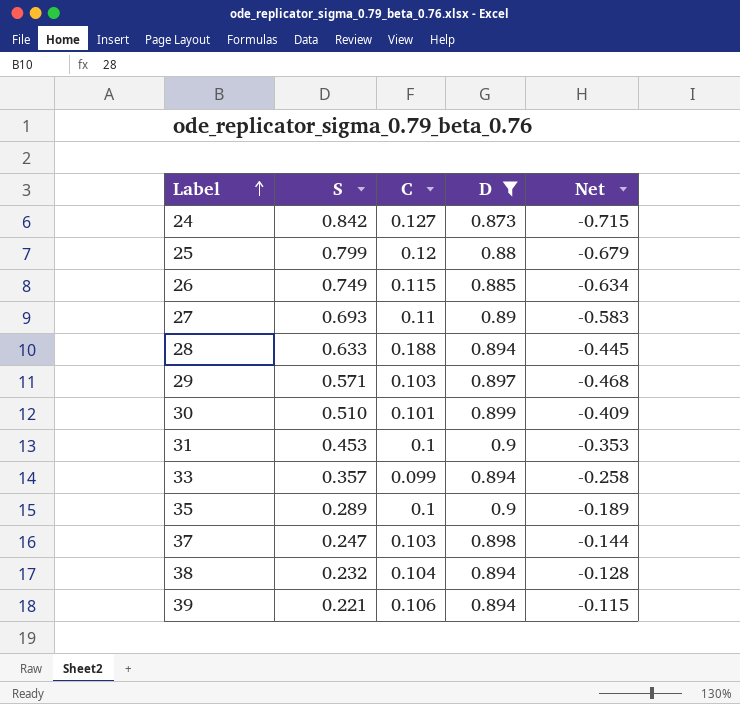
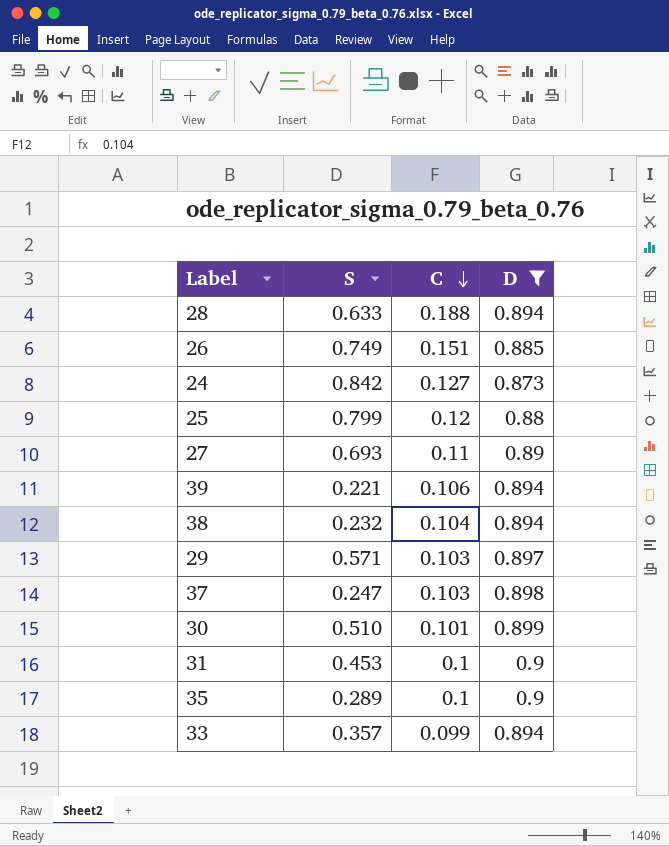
row order: Label ascending -> C descending
column Net | formula: [C] - [S] -> none
26 | C: 0.115 -> 0.151

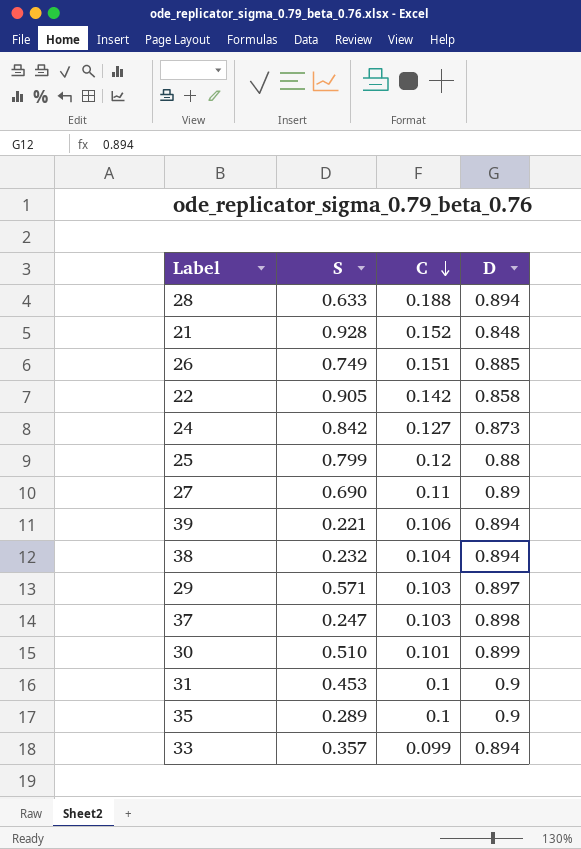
filter: D >= 0.873 -> none
27 | S: 0.693 -> 0.690

